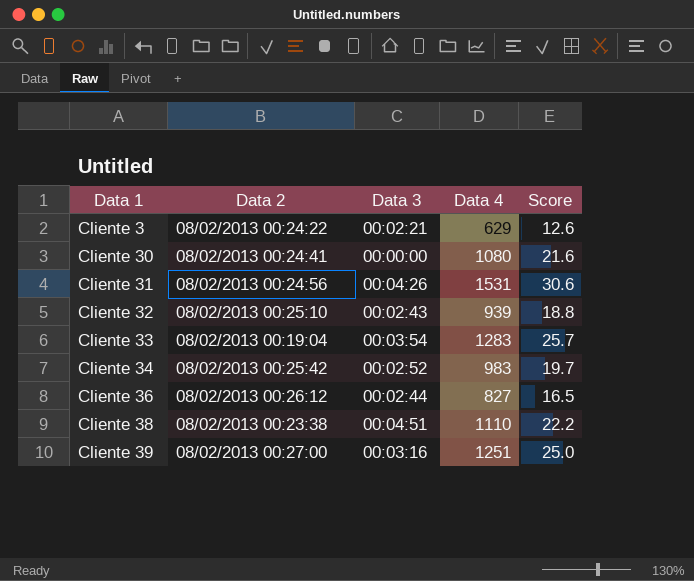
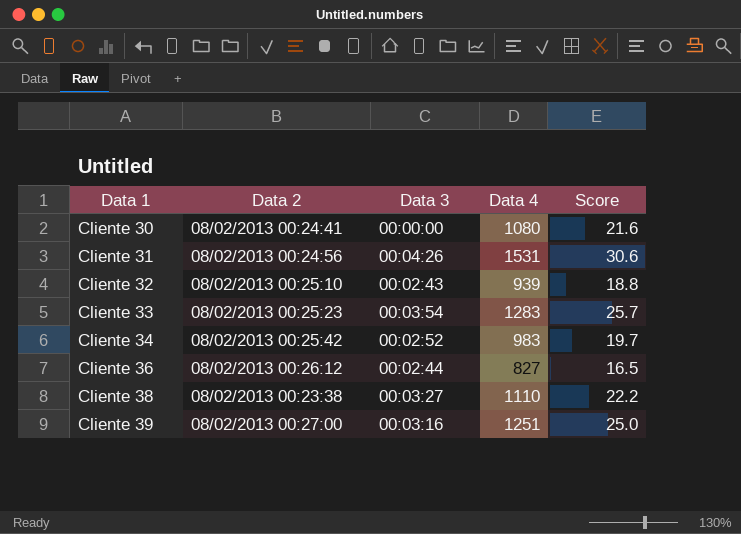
row Cliente 3: 08/02/2013 00:24:22 | 00:02:21 | 629 | 12.6 -> none
Cliente 33 | Data 2: 08/02/2013 00:19:04 -> 08/02/2013 00:25:23
Cliente 38 | Data 3: 00:04:51 -> 00:03:27

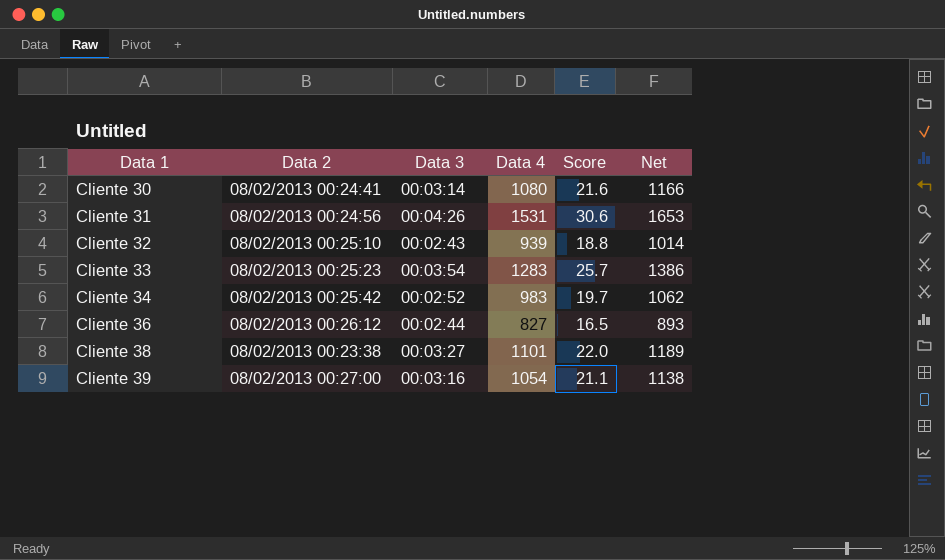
column Net | formula: none -> [Data 4] * 1.08
Cliente 30 | Data 3: 00:00:00 -> 00:03:14
Cliente 38 | Data 4: 1110 -> 1101
Cliente 38 | Score: 22.2 -> 22.0
Cliente 39 | Data 4: 1251 -> 1054
Cliente 39 | Score: 25.0 -> 21.1

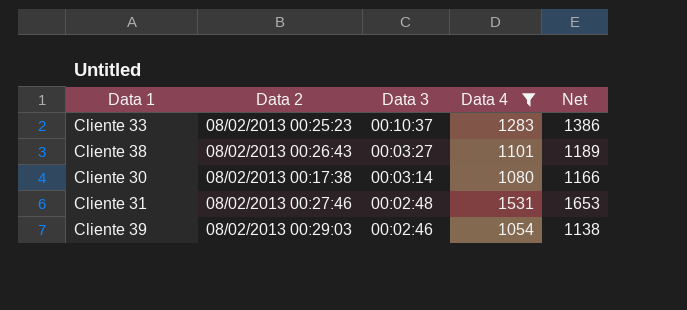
filter: none -> Data 4 >= 1054
row order: Data 1 ascending -> Data 3 descending
column Score | formula: [Data 4] * 0.02 -> none
Cliente 33 | Data 3: 00:03:54 -> 00:10:37
Cliente 38 | Data 2: 08/02/2013 00:23:38 -> 08/02/2013 00:26:43
Cliente 30 | Data 2: 08/02/2013 00:24:41 -> 08/02/2013 00:17:38
Cliente 31 | Data 2: 08/02/2013 00:24:56 -> 08/02/2013 00:27:46
Cliente 31 | Data 3: 00:04:26 -> 00:02:48
Cliente 39 | Data 2: 08/02/2013 00:27:00 -> 08/02/2013 00:29:03
Cliente 39 | Data 3: 00:03:16 -> 00:02:46

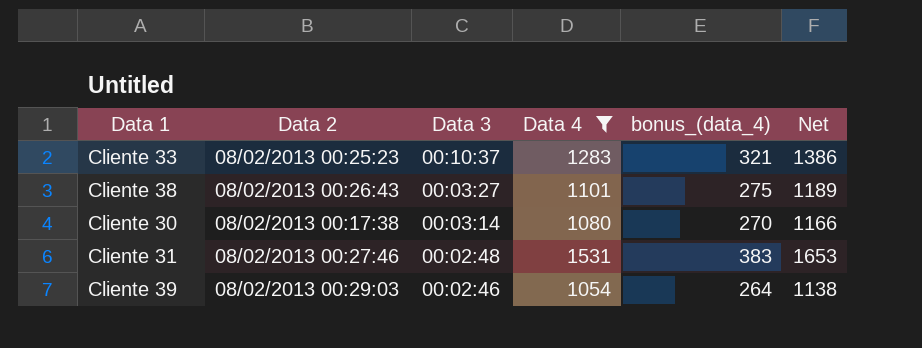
column bonus_(data_4) | formula: none -> [Data 4] * 0.25

